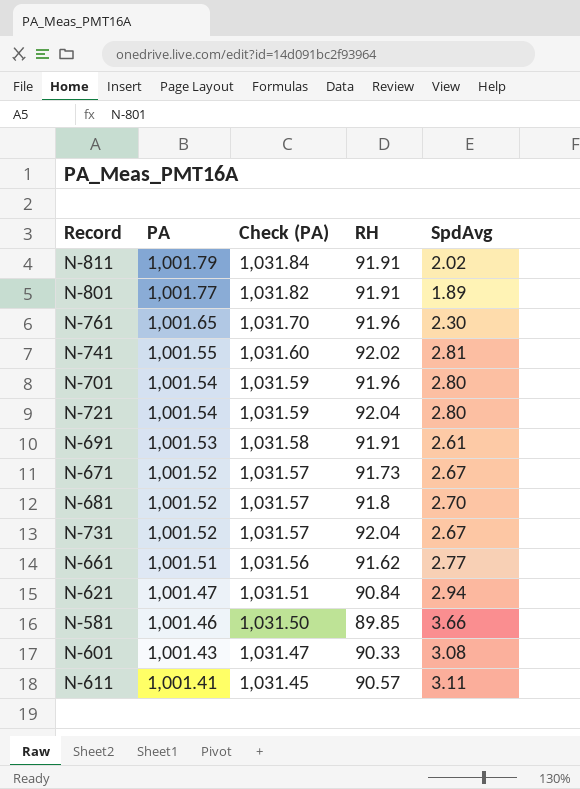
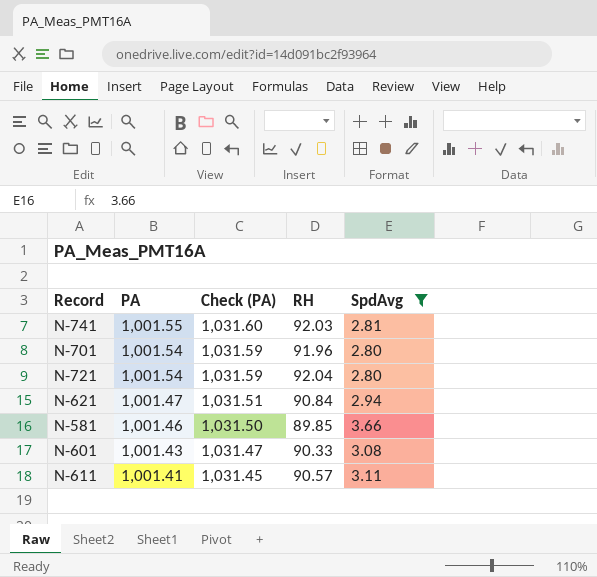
filter: none -> SpdAvg >= 2.80
N-741 | RH: 92.02 -> 92.03

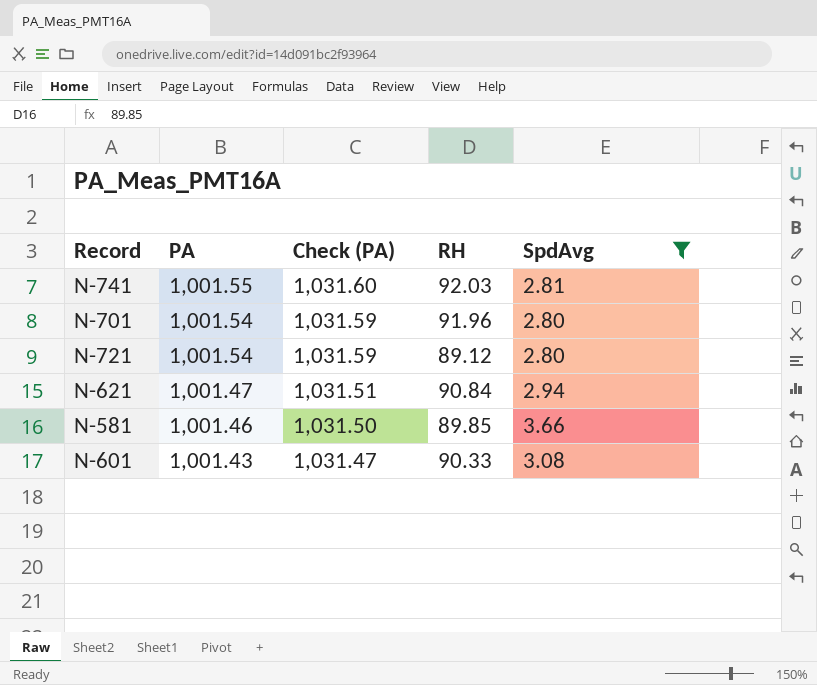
row N-611: 1,001.41 | 1,031.45 | 90.57 | 3.11 -> none
N-721 | RH: 92.04 -> 89.12

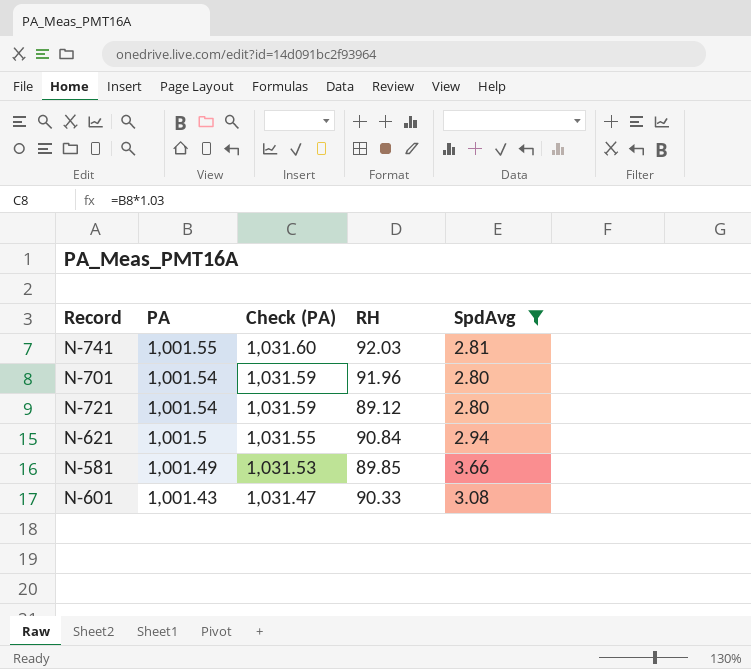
N-621 | PA: 1,001.47 -> 1,001.5
N-621 | Check (PA): 1,031.51 -> 1,031.55
N-581 | PA: 1,001.46 -> 1,001.49
N-581 | Check (PA): 1,031.50 -> 1,031.53

